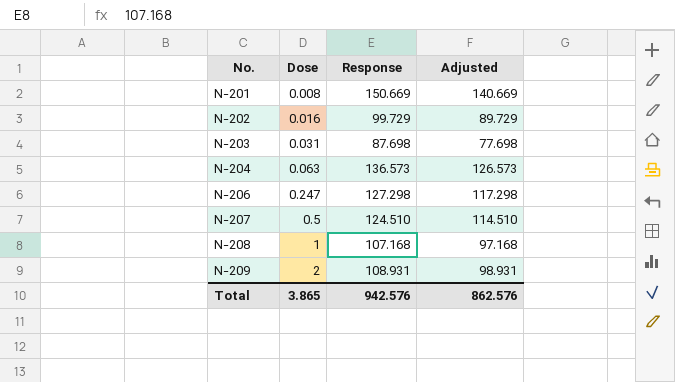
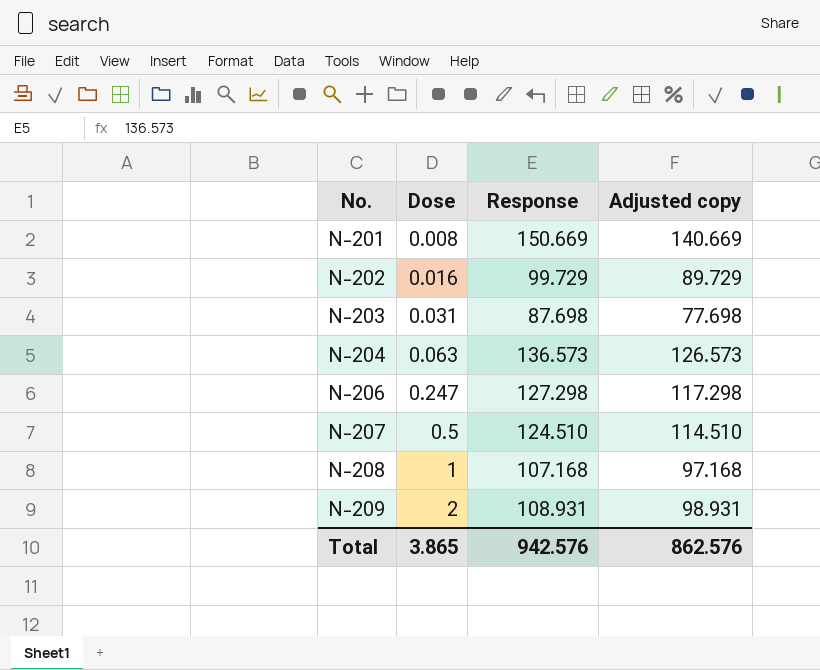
column name: Adjusted -> Adjusted copy

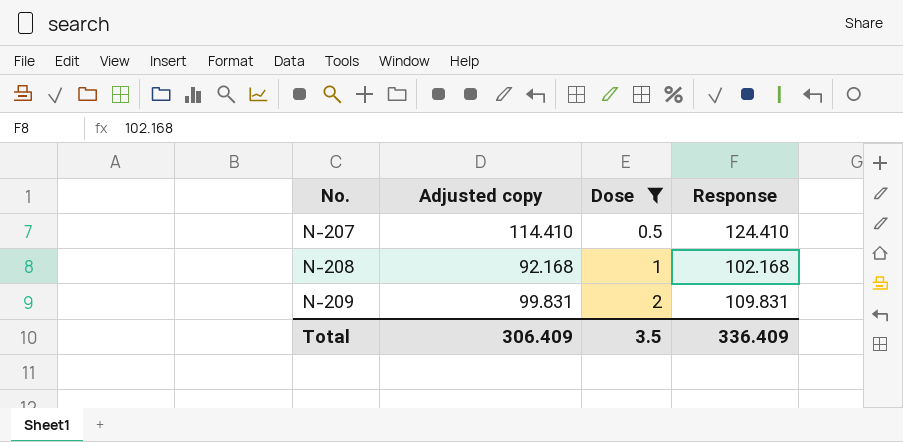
filter: none -> Dose >= 0.5
column Adjusted copy | position: 4 -> 2
N-207 | Adjusted copy: 114.510 -> 114.410
N-207 | Response: 124.510 -> 124.410
N-208 | Adjusted copy: 97.168 -> 92.168
N-208 | Response: 107.168 -> 102.168
N-209 | Adjusted copy: 98.931 -> 99.831
N-209 | Response: 108.931 -> 109.831
Total | Adjusted copy: 862.576 -> 306.409
Total | Dose: 3.865 -> 3.5
Total | Response: 942.576 -> 336.409

